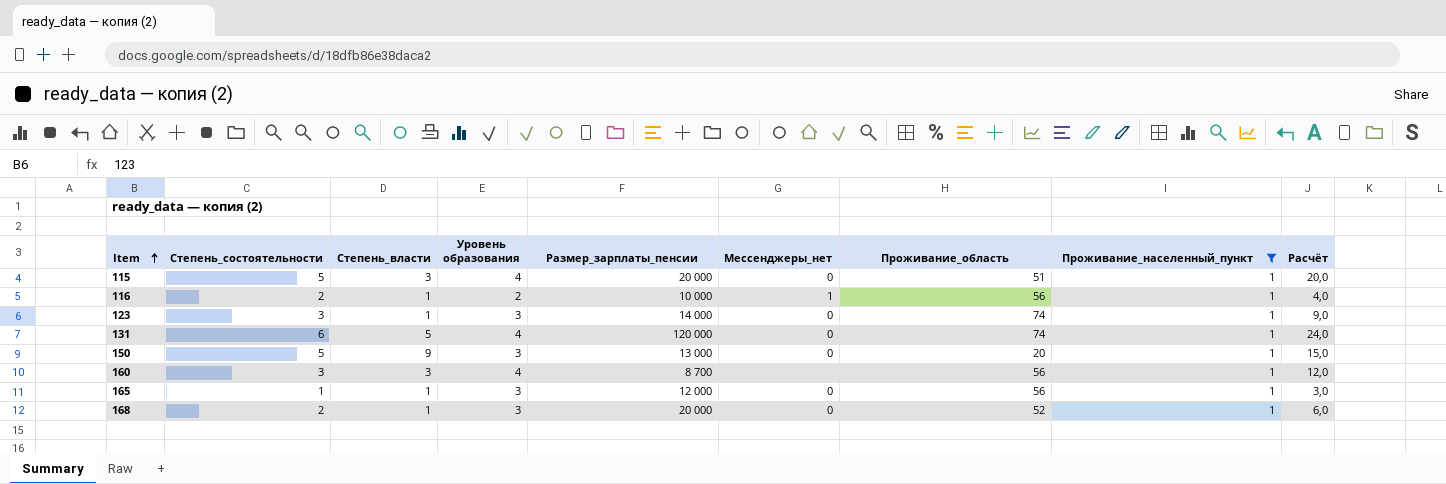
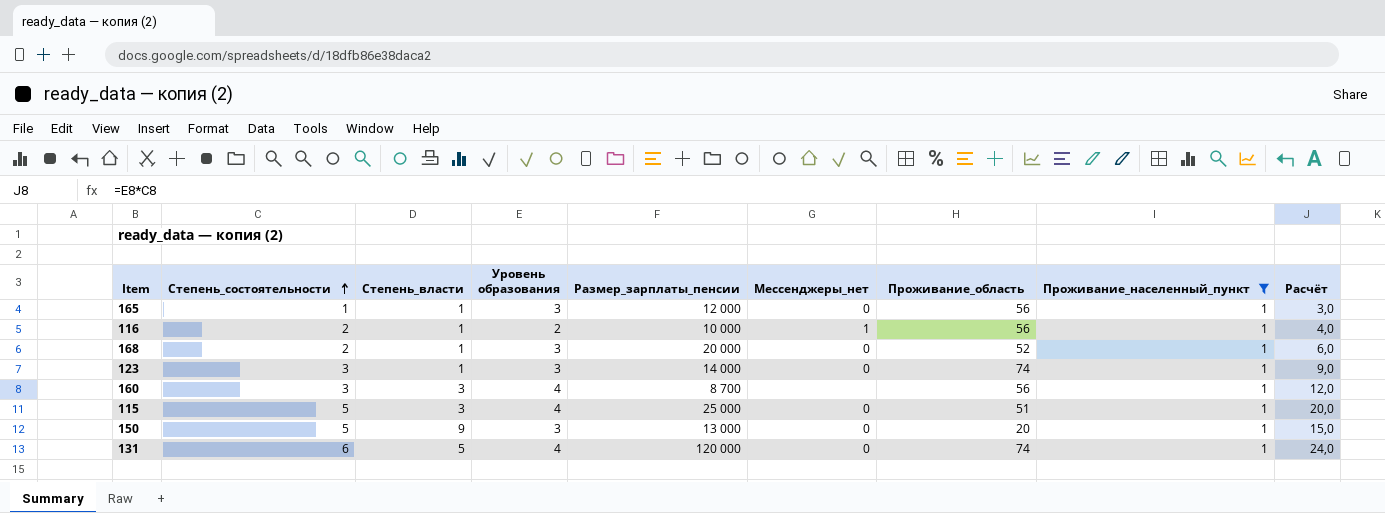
row order: Item ascending -> Степень_состоятельности ascending
115 | Размер_зарплаты_пенсии: 20 000 -> 25 000

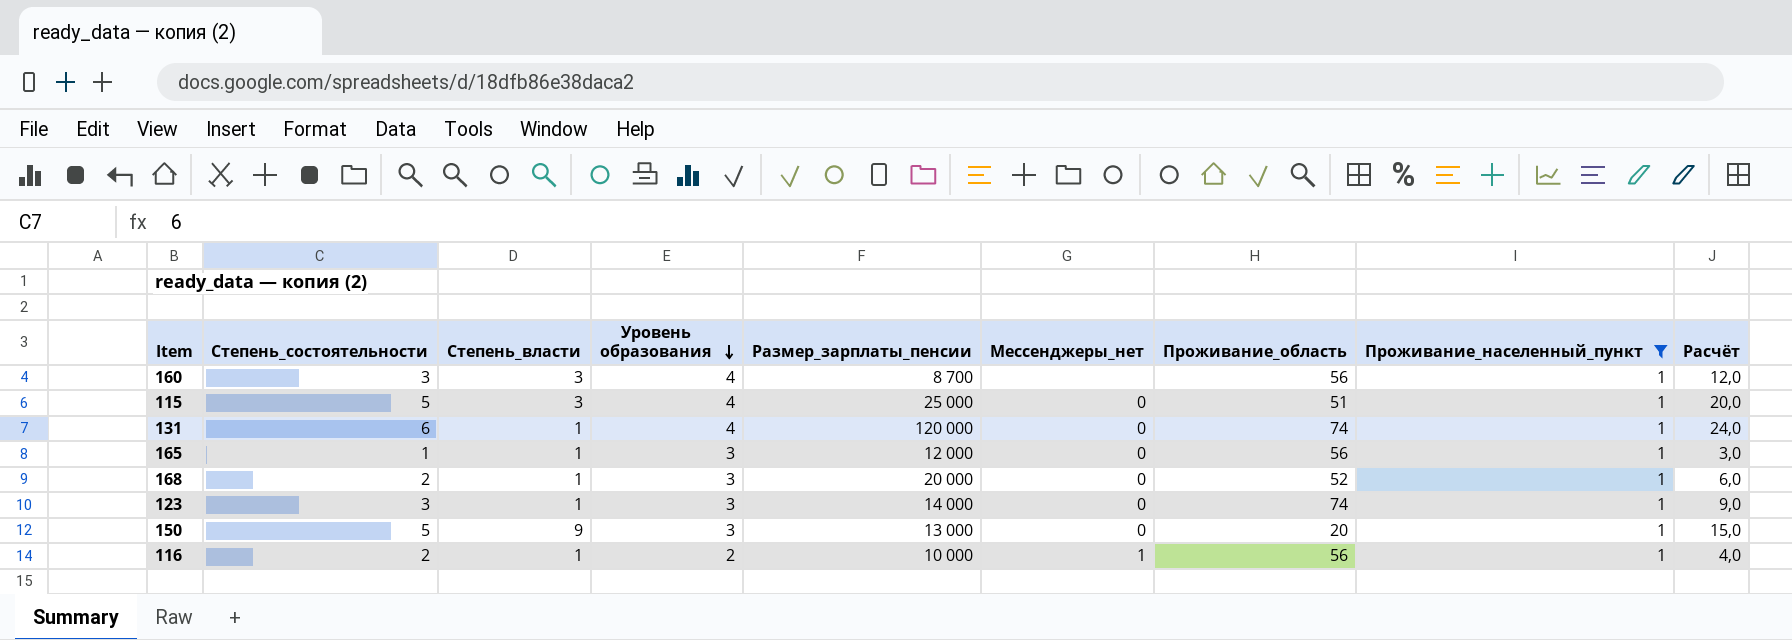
row order: Степень_состоятельности ascending -> Уровень образования descending
131 | Степень_власти: 5 -> 1

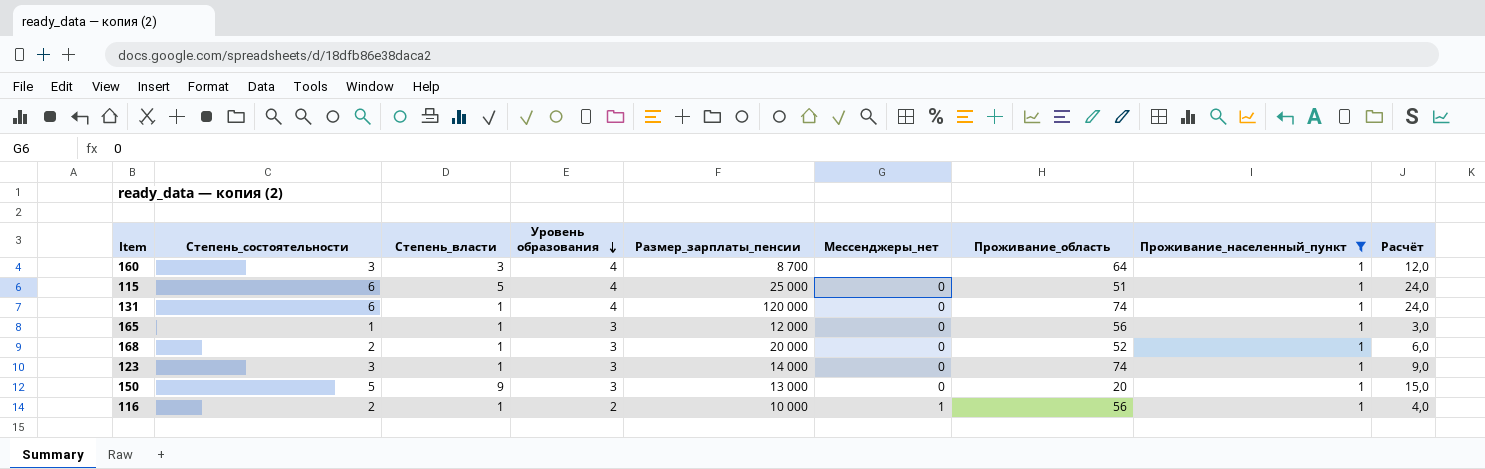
160 | Проживание_область: 56 -> 64
115 | Степень_состоятельности: 5 -> 6
115 | Степень_власти: 3 -> 5
115 | Расчёт: 20,0 -> 24,0

